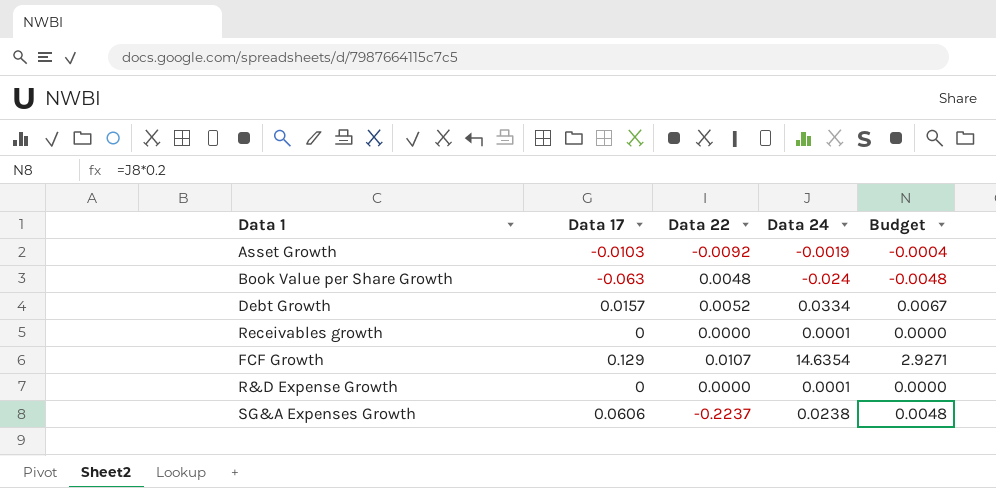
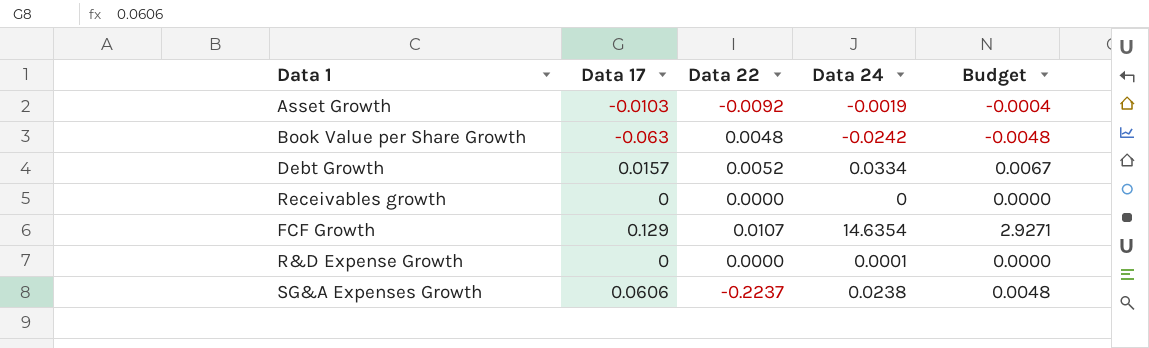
Book Value per Share Growth | Data 24: -0.024 -> -0.0242
Receivables growth | Data 24: 0.0001 -> 0

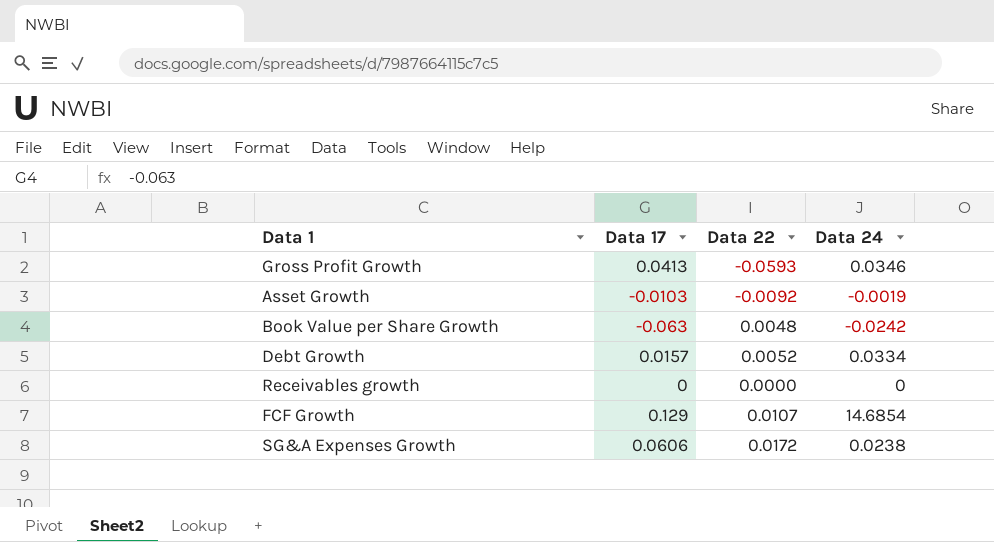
column Budget | formula: [Data 24] * 0.2 -> none
row R&D Expense Growth: 0 | 0.0000 | 0.0001 | 0.0000 -> none
row Gross Profit Growth: none -> 0.0413 | -0.0593 | 0.0346
FCF Growth | Data 24: 14.6354 -> 14.6854
SG&A Expenses Growth | Data 22: -0.2237 -> 0.0172

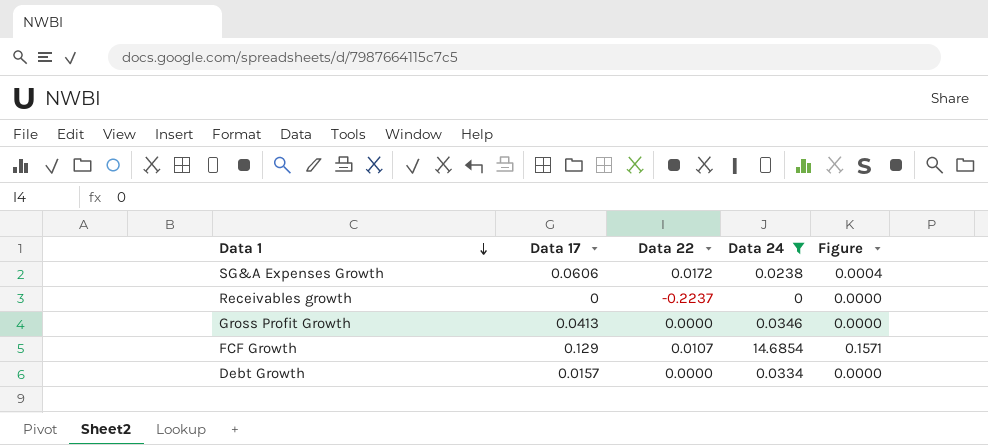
filter: none -> Data 24 >= 0
row order: none -> Data 1 descending
column Figure | formula: none -> [Data 22] * [Data 24]
Receivables growth | Data 22: 0.0000 -> -0.2237
Gross Profit Growth | Data 22: -0.0593 -> 0.0000
Debt Growth | Data 22: 0.0052 -> 0.0000

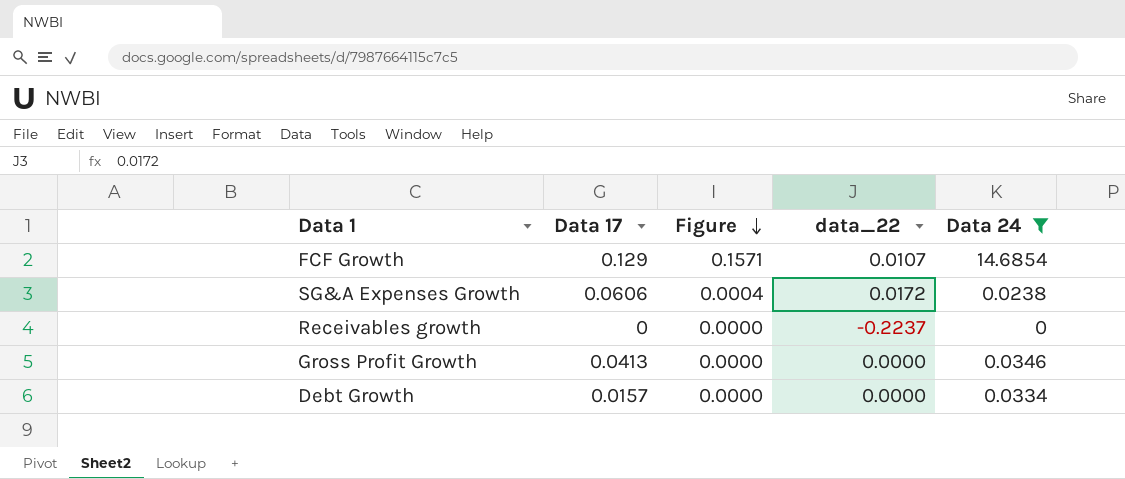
row order: Data 1 descending -> Figure descending
column Figure | position: 5 -> 3
column name: Data 22 -> data_22

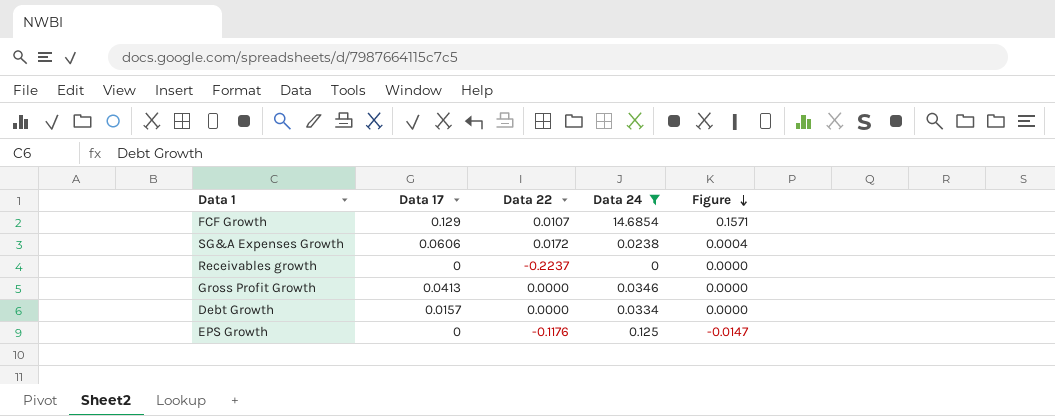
column name: data_22 -> Data 22
column Figure | position: 3 -> 5
row EPS Growth: none -> 0 | -0.1176 | 0.125 | -0.0147

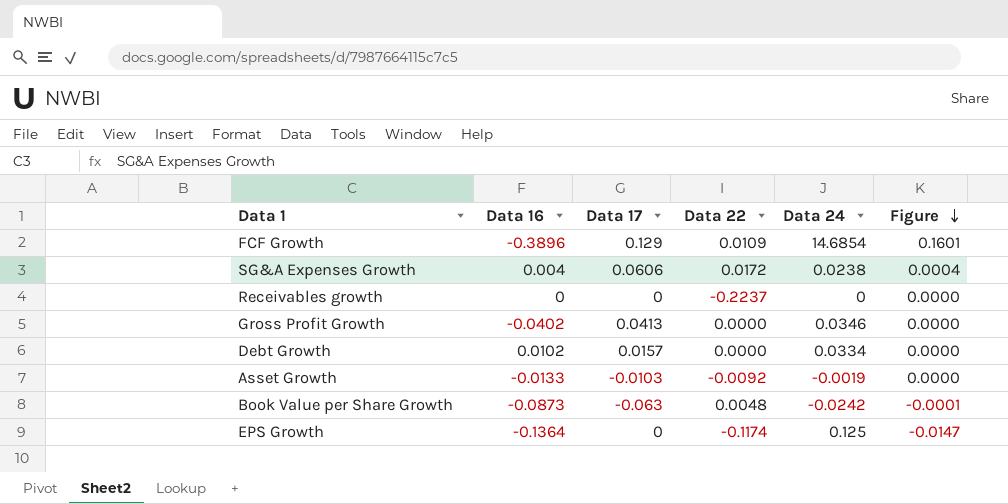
filter: Data 24 >= 0 -> none
column Data 16 | position: none -> 2
FCF Growth | Data 22: 0.0107 -> 0.0109
FCF Growth | Figure: 0.1571 -> 0.1601
EPS Growth | Data 22: -0.1176 -> -0.1174

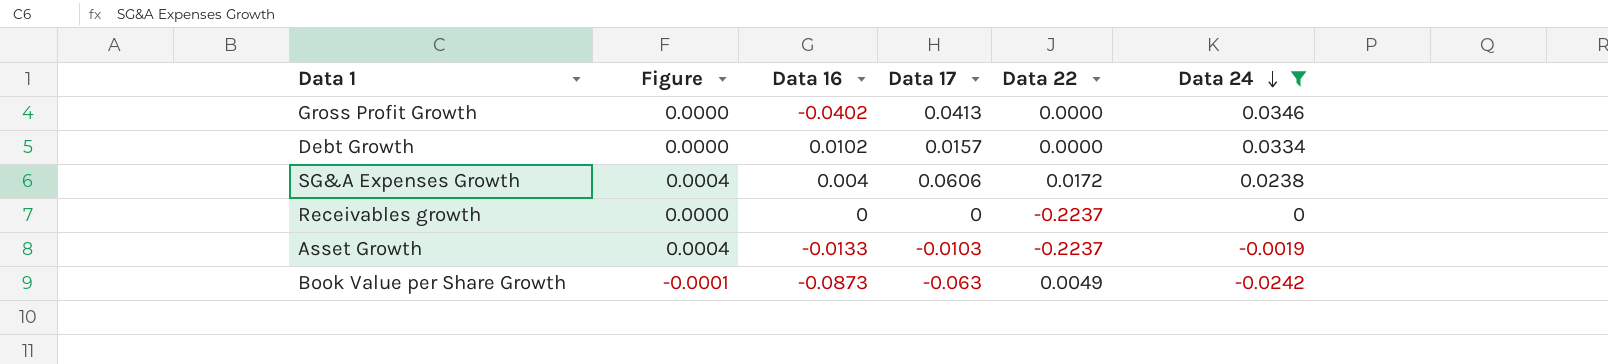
filter: none -> Data 24 <= 0.0346
row order: Figure descending -> Data 24 descending
column Figure | position: 6 -> 2
Asset Growth | Figure: 0.0000 -> 0.0004
Asset Growth | Data 22: -0.0092 -> -0.2237
Book Value per Share Growth | Data 22: 0.0048 -> 0.0049

